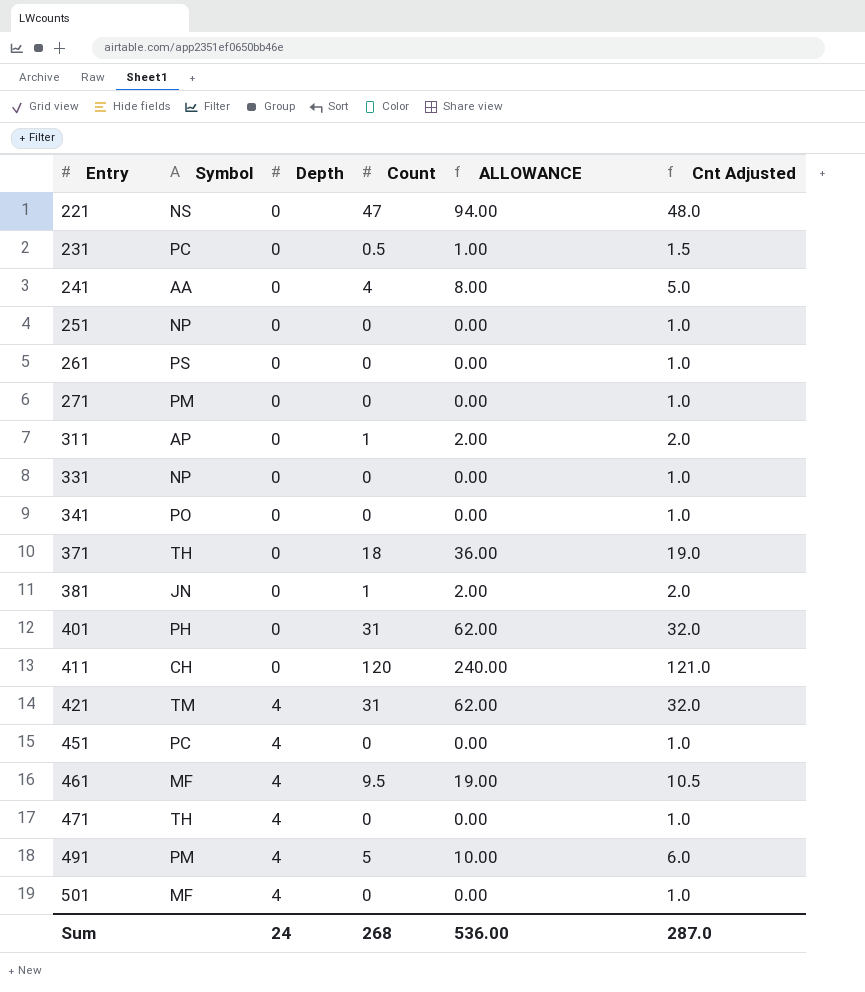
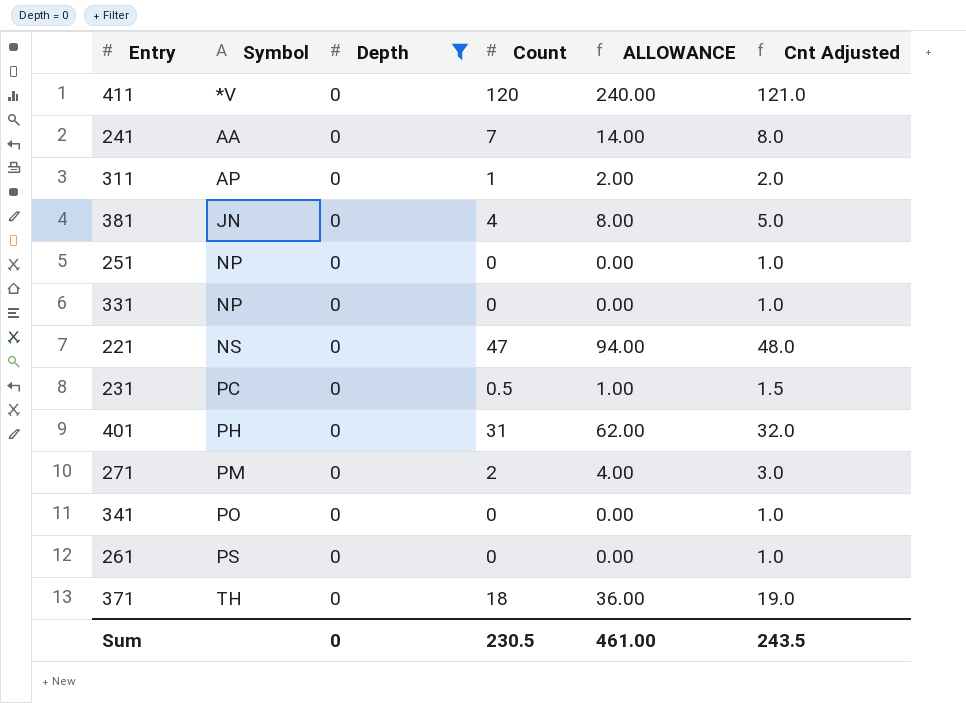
filter: none -> Depth = 0
row order: Entry ascending -> Symbol ascending
411 | Symbol: CH -> *V
241 | Count: 4 -> 7
241 | ALLOWANCE: 8.00 -> 14.00
241 | Cnt Adjusted: 5.0 -> 8.0
381 | Count: 1 -> 4
381 | ALLOWANCE: 2.00 -> 8.00
381 | Cnt Adjusted: 2.0 -> 5.0
271 | Count: 0 -> 2
271 | ALLOWANCE: 0.00 -> 4.00
271 | Cnt Adjusted: 1.0 -> 3.0
Sum | Depth: 24 -> 0
Sum | Count: 268 -> 230.5
Sum | ALLOWANCE: 536.00 -> 461.00
Sum | Cnt Adjusted: 287.0 -> 243.5

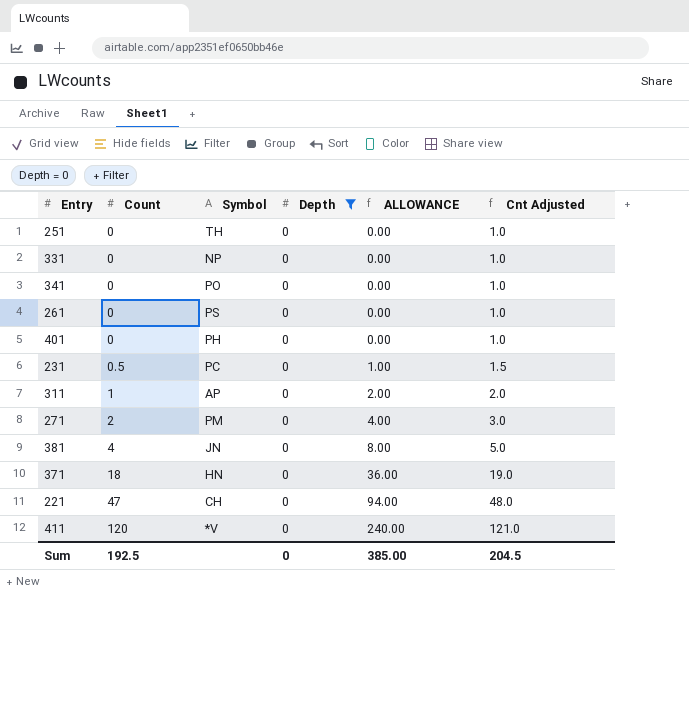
row order: Symbol ascending -> Count ascending
column Count | position: 4 -> 2
row 241: AA | 0 | 7 | 14.00 | 8.0 -> none
251 | Symbol: NP -> TH
401 | Count: 31 -> 0
401 | ALLOWANCE: 62.00 -> 0.00
401 | Cnt Adjusted: 32.0 -> 1.0
371 | Symbol: TH -> HN
221 | Symbol: NS -> CH
Sum | Count: 230.5 -> 192.5
Sum | ALLOWANCE: 461.00 -> 385.00
Sum | Cnt Adjusted: 243.5 -> 204.5

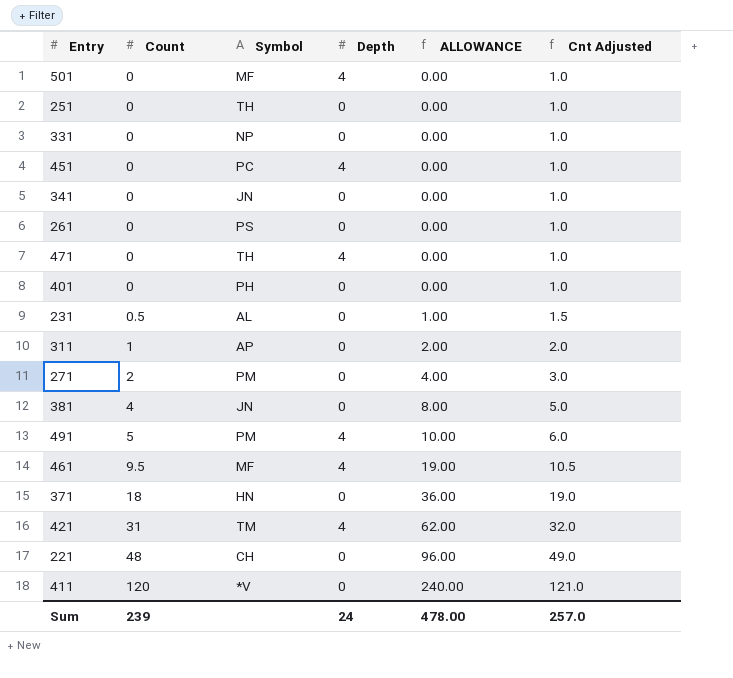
filter: Depth = 0 -> none
341 | Symbol: PO -> JN
231 | Symbol: PC -> AL
221 | Count: 47 -> 48
221 | ALLOWANCE: 94.00 -> 96.00
221 | Cnt Adjusted: 48.0 -> 49.0
Sum | Count: 192.5 -> 239
Sum | Depth: 0 -> 24
Sum | ALLOWANCE: 385.00 -> 478.00
Sum | Cnt Adjusted: 204.5 -> 257.0

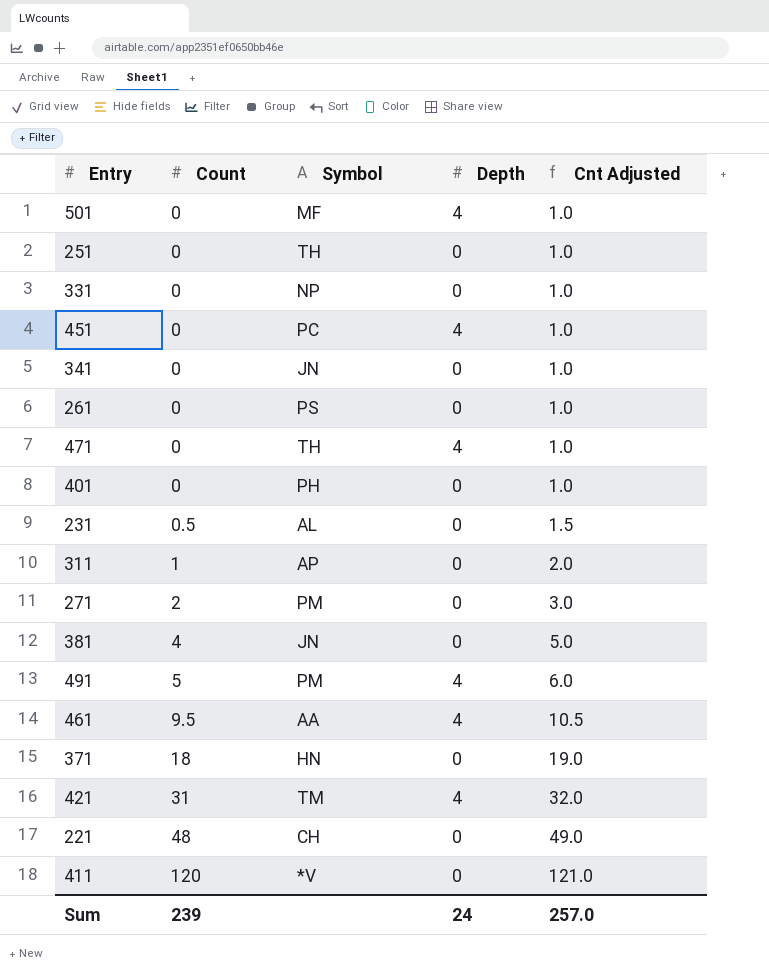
column ALLOWANCE | formula: [Count] * 2 -> none
461 | Symbol: MF -> AA

